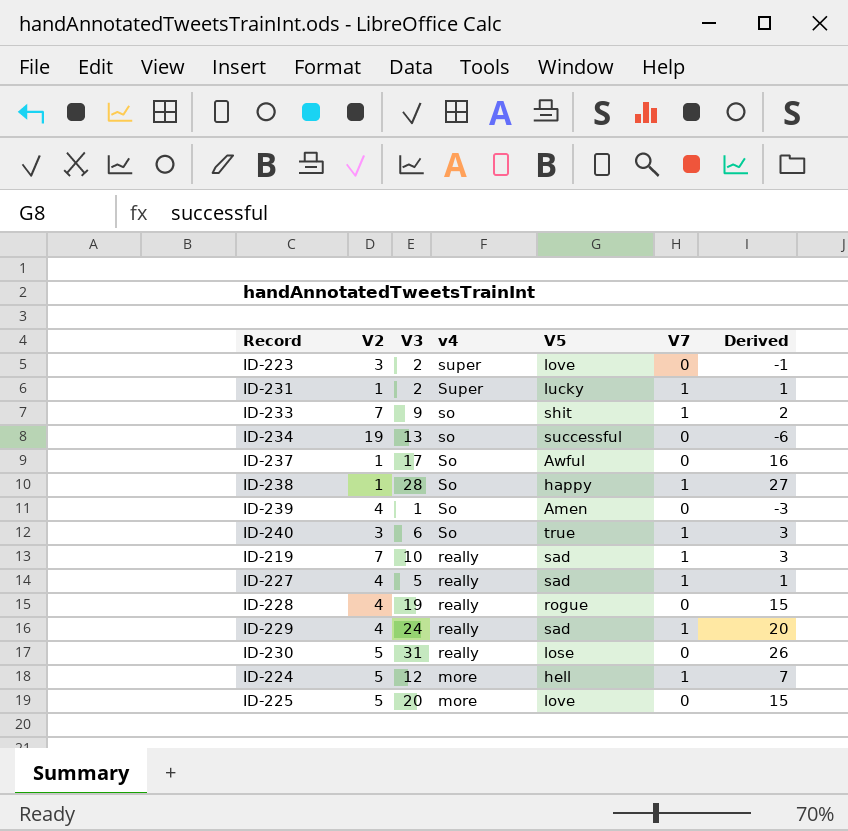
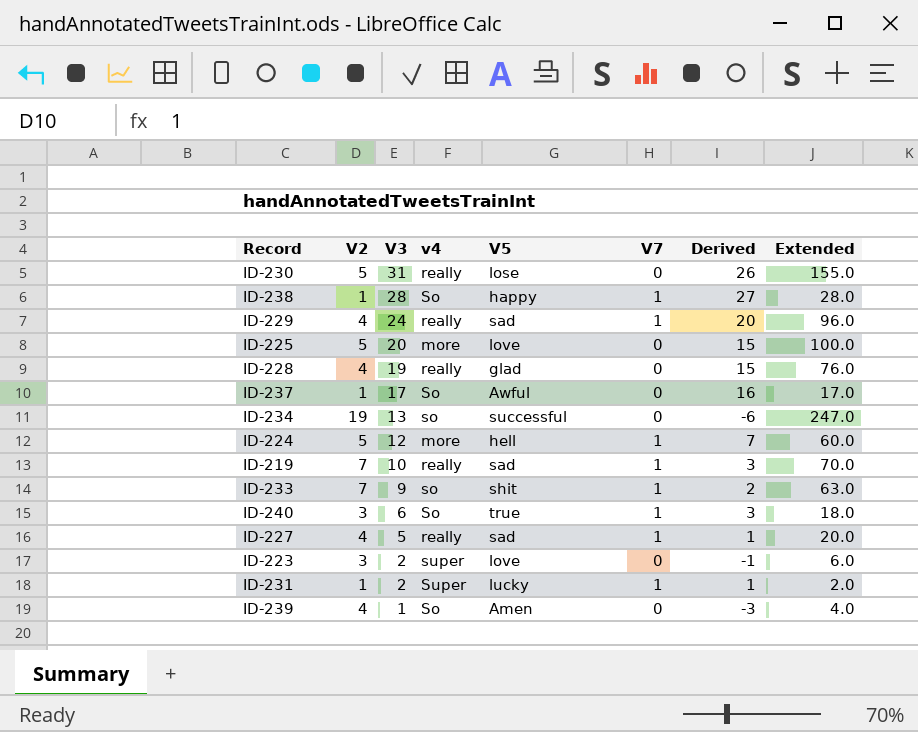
row order: v4 descending -> V3 descending
column Extended | formula: none -> [V2] * [V3]
ID-228 | V5: rogue -> glad

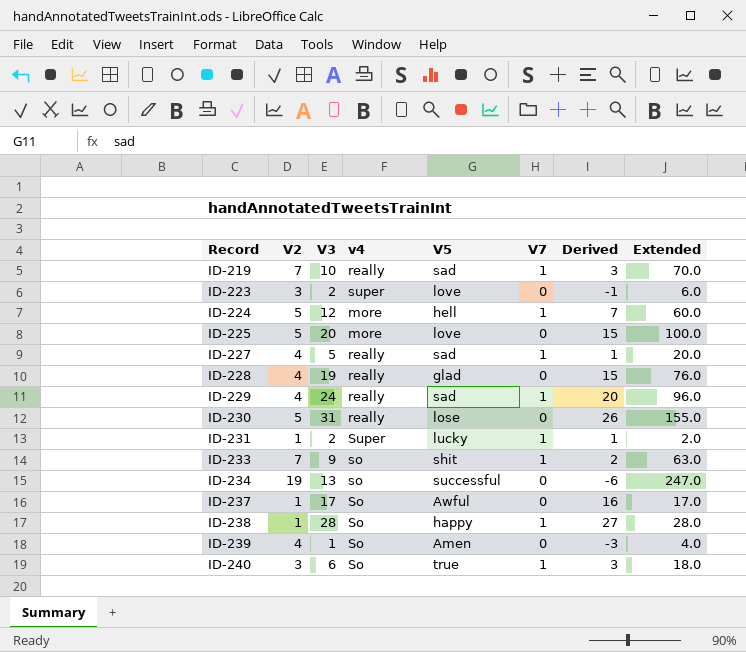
row order: V3 descending -> Record ascending

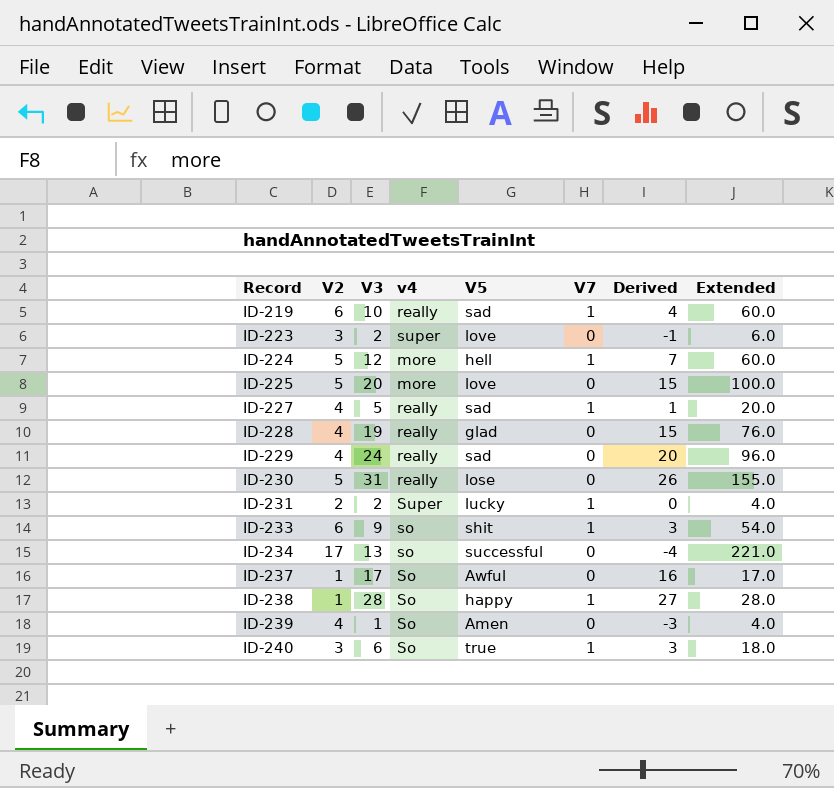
ID-219 | V2: 7 -> 6
ID-219 | Derived: 3 -> 4
ID-219 | Extended: 70.0 -> 60.0
ID-229 | V7: 1 -> 0
ID-231 | V2: 1 -> 2
ID-231 | Derived: 1 -> 0
ID-231 | Extended: 2.0 -> 4.0
ID-233 | V2: 7 -> 6
ID-233 | Derived: 2 -> 3
ID-233 | Extended: 63.0 -> 54.0
ID-234 | V2: 19 -> 17
ID-234 | Derived: -6 -> -4
ID-234 | Extended: 247.0 -> 221.0

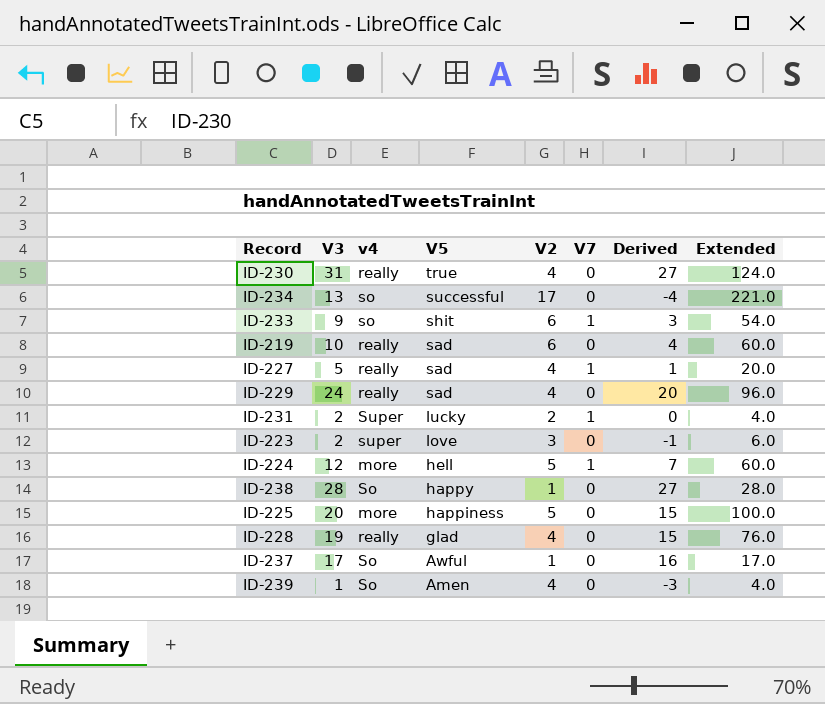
row order: Record ascending -> V5 descending
column V2 | position: 2 -> 5
row ID-240: 3 | 6 | So | true | 1 | 3 | 18.0 -> none
ID-230 | V5: lose -> true
ID-230 | V2: 5 -> 4
ID-230 | Derived: 26 -> 27
ID-230 | Extended: 155.0 -> 124.0
ID-219 | V7: 1 -> 0
ID-238 | V7: 1 -> 0
ID-225 | V5: love -> happiness

